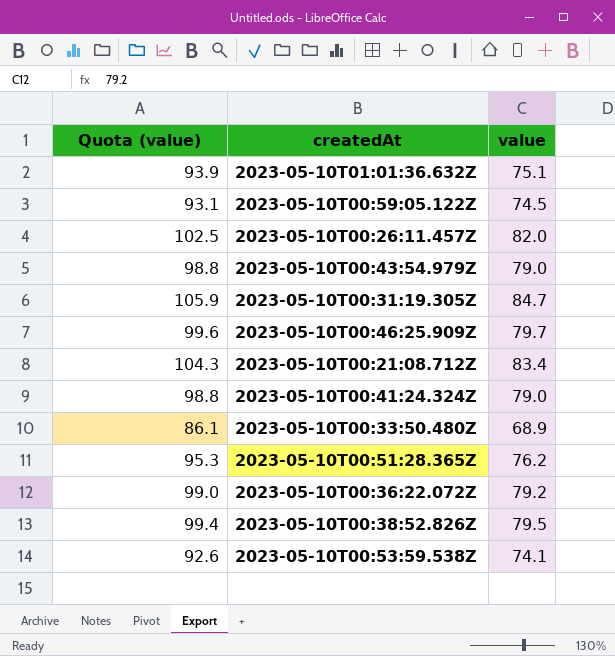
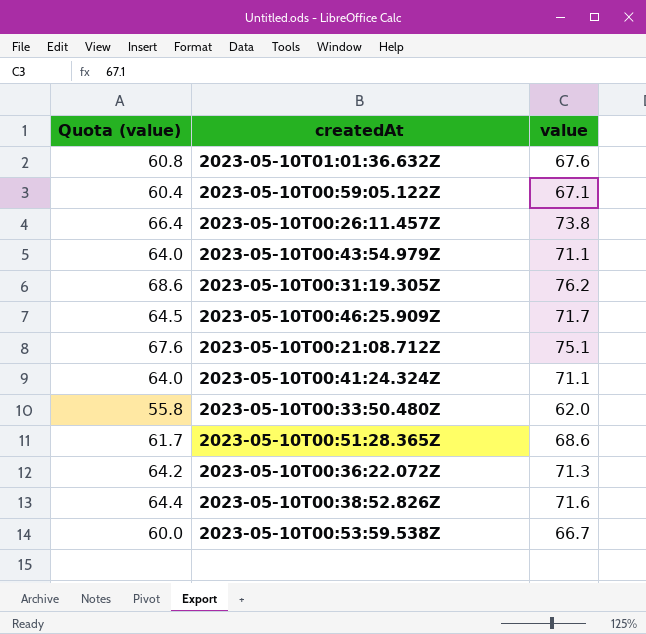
column Quota (value) | formula: [value] * 1.25 -> [value] * 0.9
2023-05-10T01:01:36.632Z | value: 75.1 -> 67.6
2023-05-10T00:59:05.122Z | value: 74.5 -> 67.1
2023-05-10T00:26:11.457Z | value: 82.0 -> 73.8
2023-05-10T00:43:54.979Z | value: 79.0 -> 71.1
2023-05-10T00:31:19.305Z | value: 84.7 -> 76.2
2023-05-10T00:46:25.909Z | value: 79.7 -> 71.7
2023-05-10T00:21:08.712Z | value: 83.4 -> 75.1
2023-05-10T00:41:24.324Z | value: 79.0 -> 71.1
2023-05-10T00:33:50.480Z | value: 68.9 -> 62.0
2023-05-10T00:51:28.365Z | value: 76.2 -> 68.6
2023-05-10T00:36:22.072Z | value: 79.2 -> 71.3
2023-05-10T00:38:52.826Z | value: 79.5 -> 71.6
2023-05-10T00:53:59.538Z | value: 74.1 -> 66.7

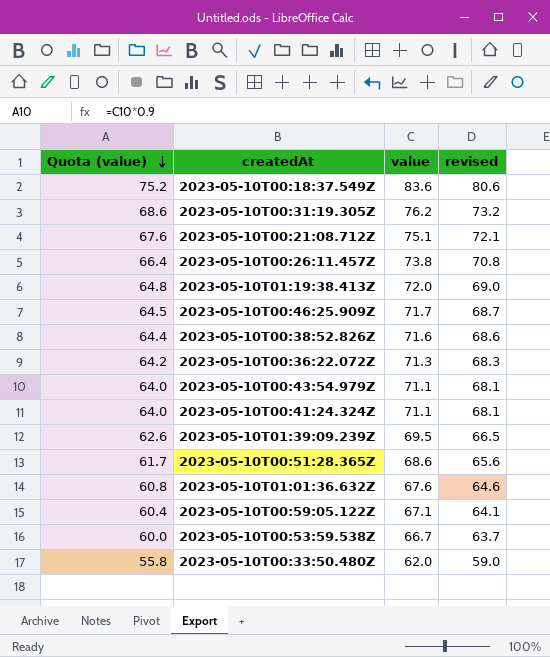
row order: none -> Quota (value) descending
column revised | formula: none -> [value] - 3
row 2023-05-10T00:18:37.549Z: none -> 75.2 | 83.6 | 80.6
row 2023-05-10T01:19:38.413Z: none -> 64.8 | 72.0 | 69.0
row 2023-05-10T01:39:09.239Z: none -> 62.6 | 69.5 | 66.5

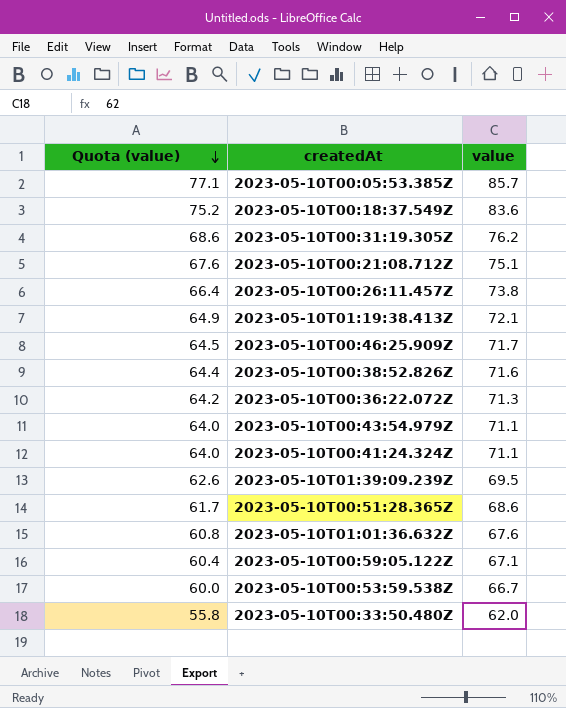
column revised | formula: [value] - 3 -> none
row 2023-05-10T00:05:53.385Z: none -> 77.1 | 85.7
2023-05-10T01:19:38.413Z | Quota (value): 64.8 -> 64.9
2023-05-10T01:19:38.413Z | value: 72.0 -> 72.1

